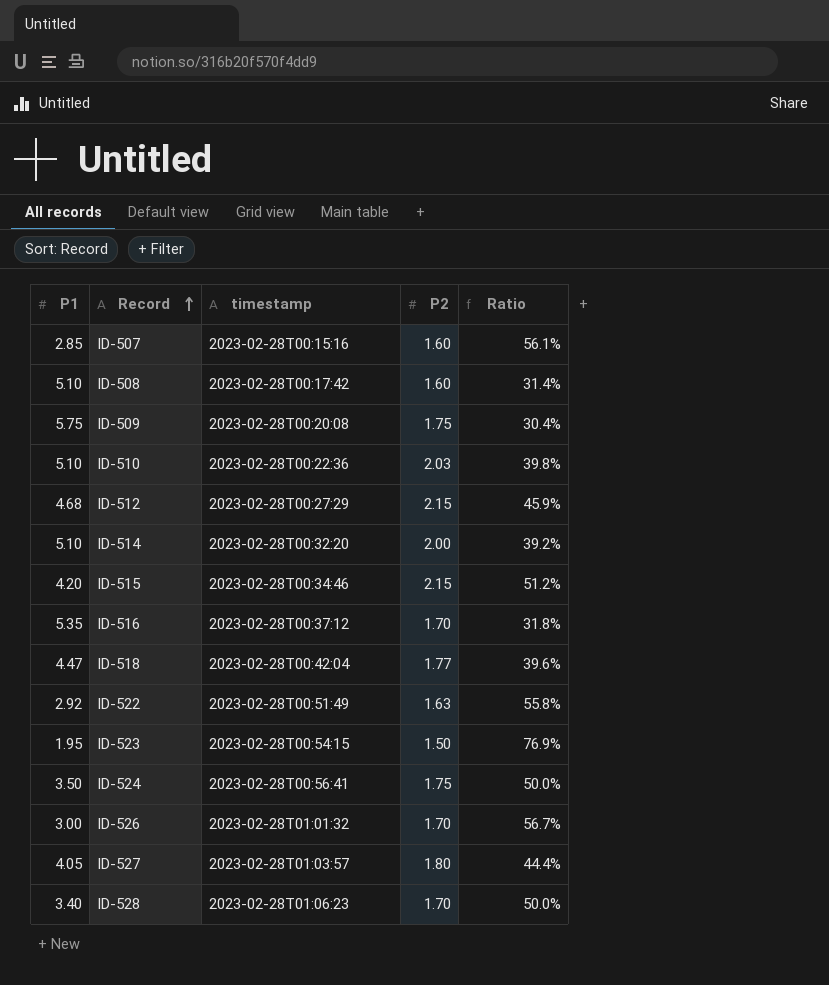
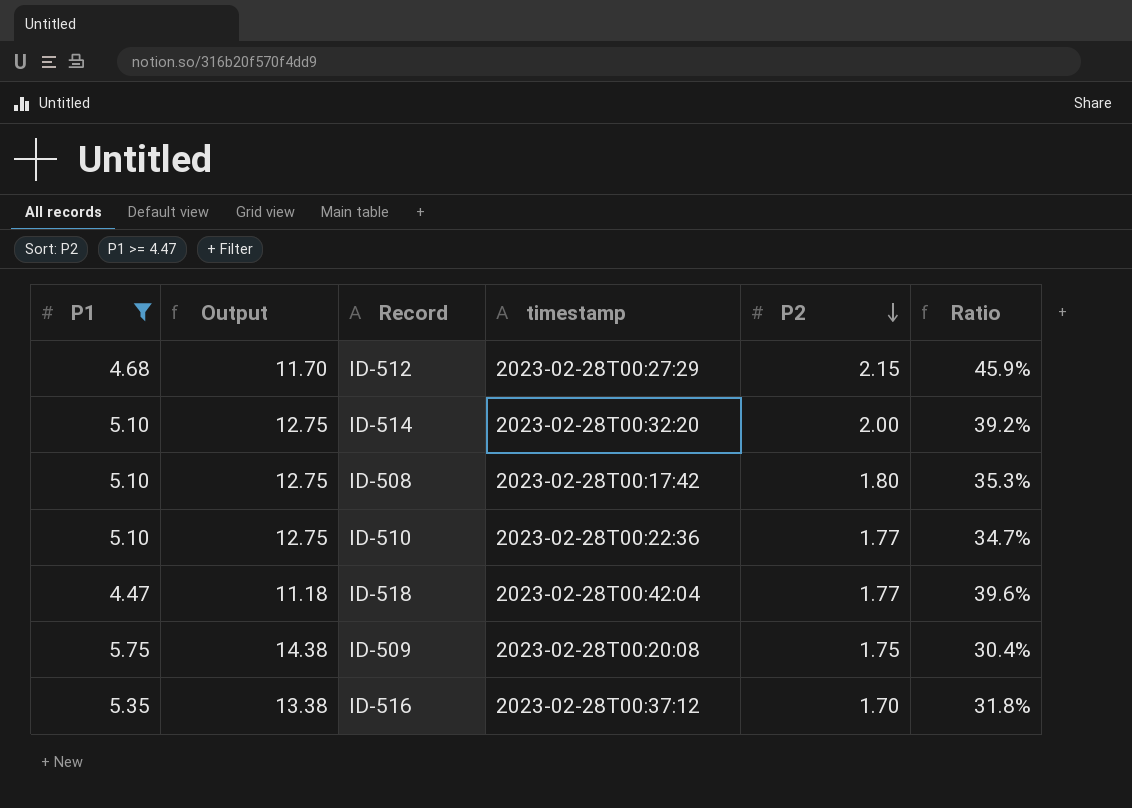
filter: none -> P1 >= 4.47
row order: Record ascending -> P2 descending
column Output | formula: none -> [P1] * 2.5
ID-508 | P2: 1.60 -> 1.80
ID-508 | Ratio: 31.4% -> 35.3%
ID-510 | P2: 2.03 -> 1.77
ID-510 | Ratio: 39.8% -> 34.7%

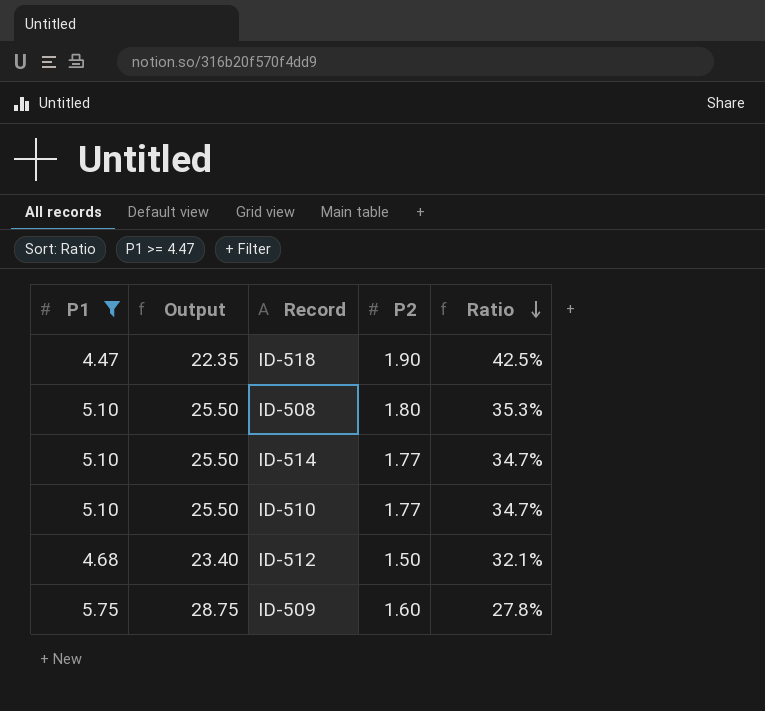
row order: P2 descending -> Ratio descending
column timestamp | position: 4 -> none
column Output | formula: [P1] * 2.5 -> [P1] * 5
row ID-516: 5.35 | 13.38 | 2023-02-28T00:37:12 | 1.70 | 31.8% -> none
ID-518 | P2: 1.77 -> 1.90
ID-518 | Ratio: 39.6% -> 42.5%
ID-514 | P2: 2.00 -> 1.77
ID-514 | Ratio: 39.2% -> 34.7%
ID-512 | P2: 2.15 -> 1.50
ID-512 | Ratio: 45.9% -> 32.1%
ID-509 | P2: 1.75 -> 1.60
ID-509 | Ratio: 30.4% -> 27.8%

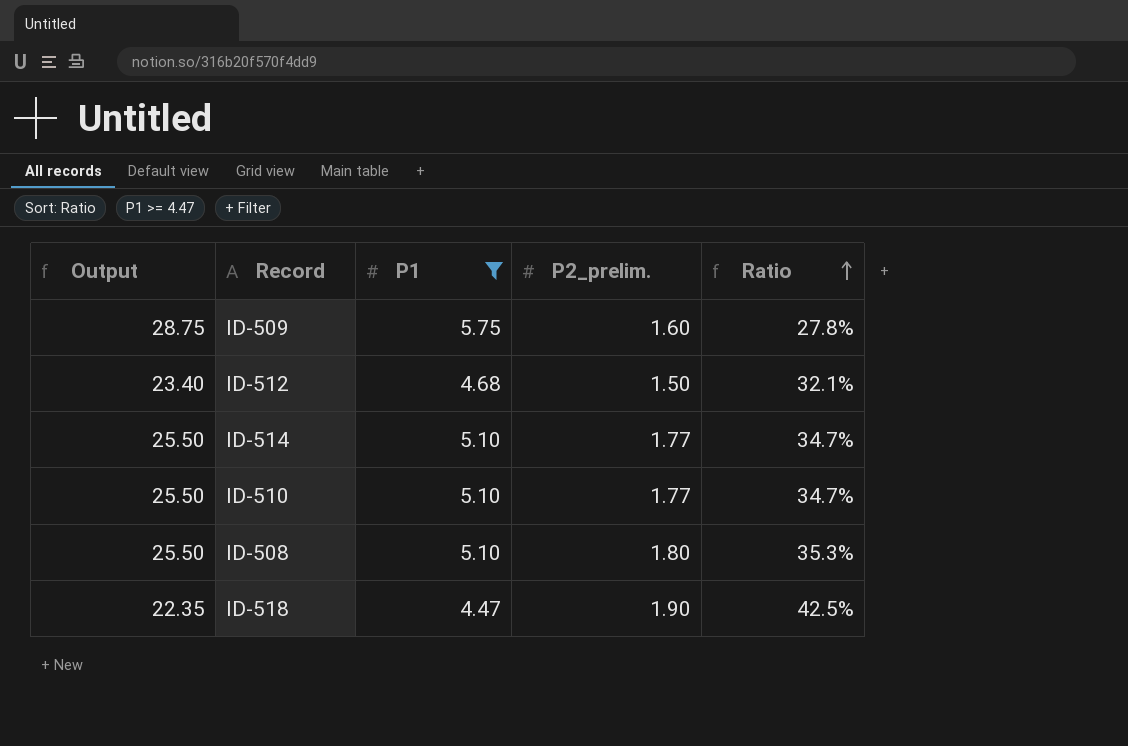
row order: Ratio descending -> Ratio ascending
column P1 | position: 1 -> 3
column name: P2 -> P2_prelim.

